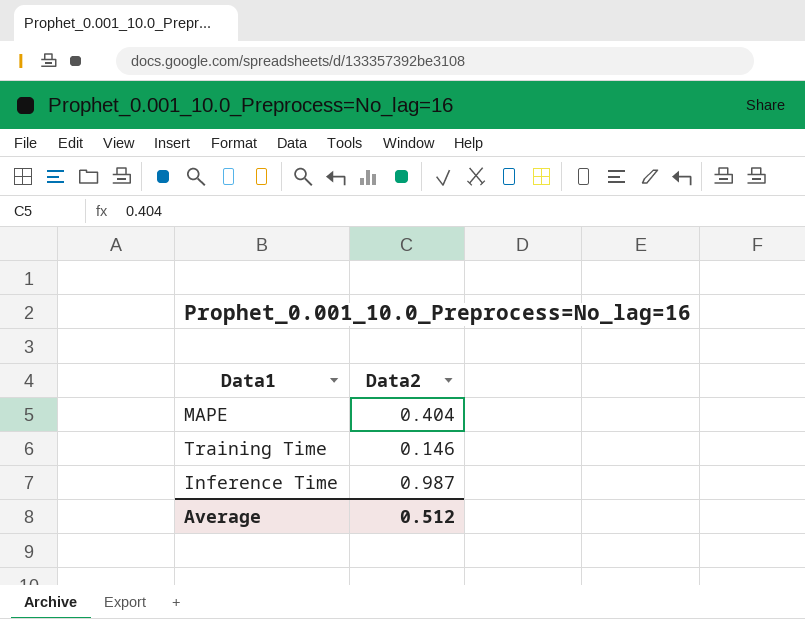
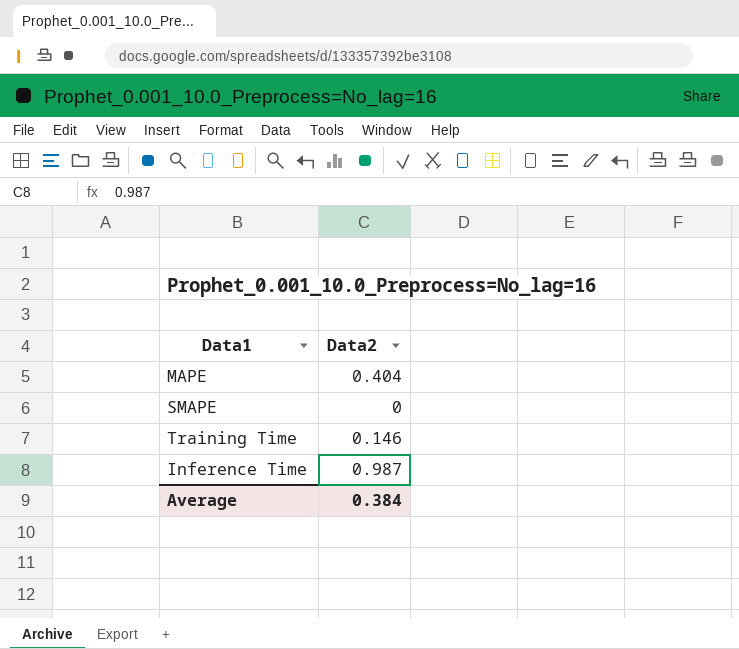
row SMAPE: none -> 0
Average | Data2: 0.512 -> 0.384

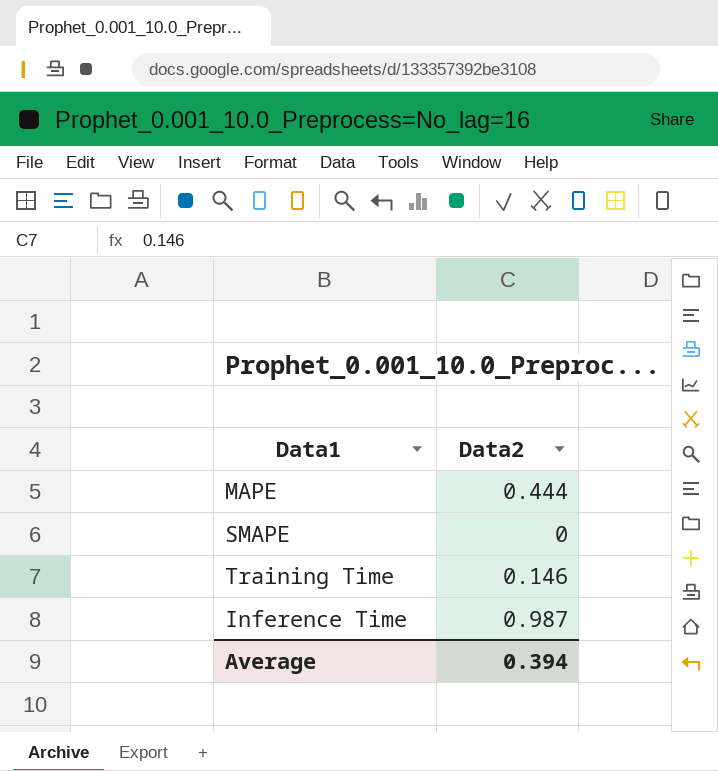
MAPE | Data2: 0.404 -> 0.444
Average | Data2: 0.384 -> 0.394

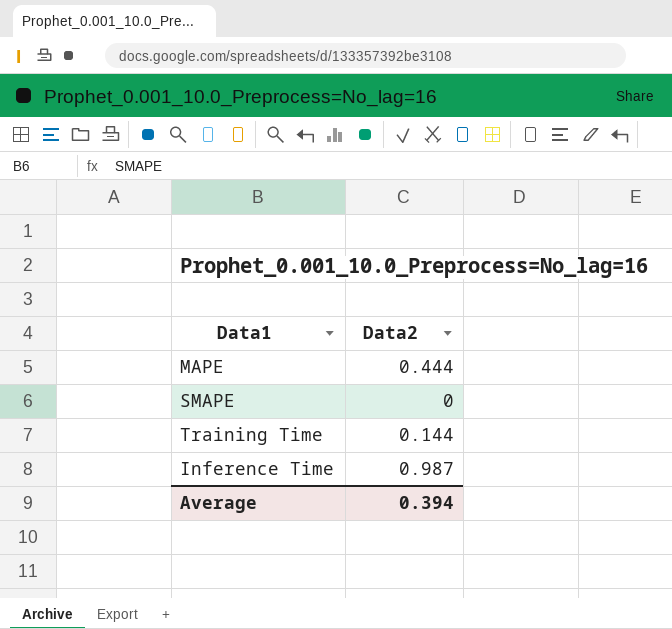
Training Time | Data2: 0.146 -> 0.144

